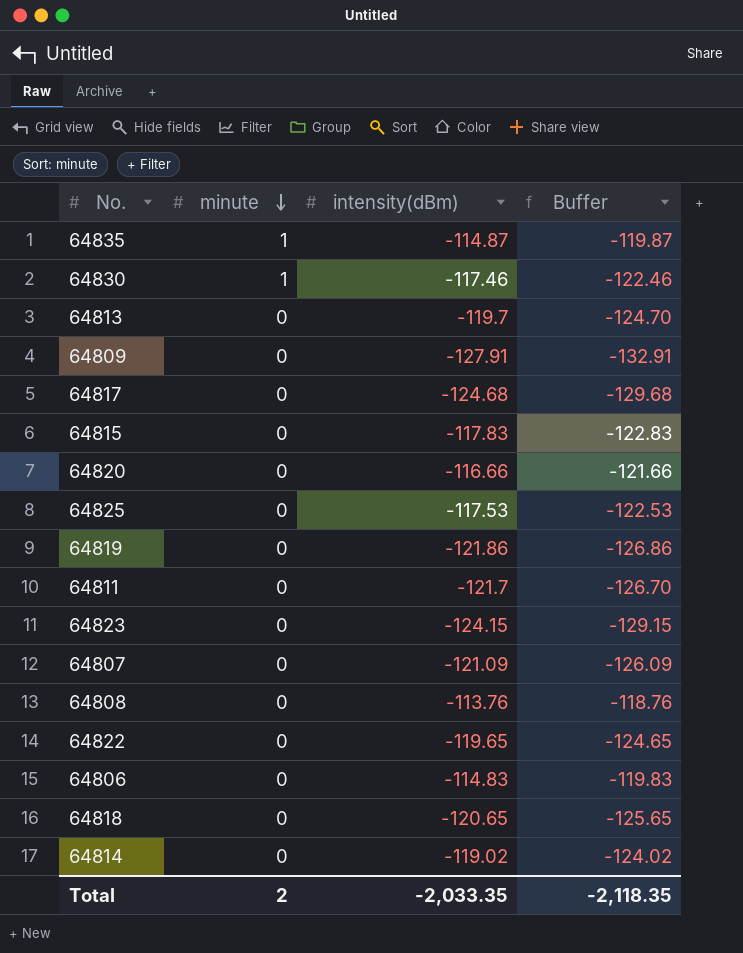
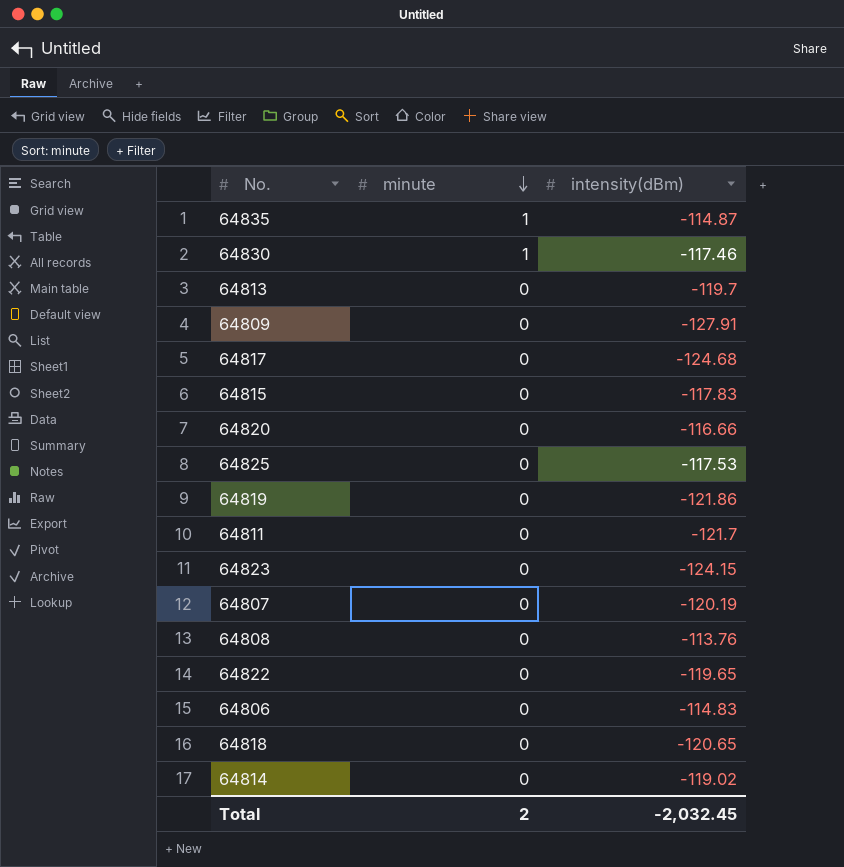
column Buffer | formula: [intensity(dBm)] - 5 -> none
64807 | intensity(dBm): -121.09 -> -120.19
Total | intensity(dBm): -2,033.35 -> -2,032.45

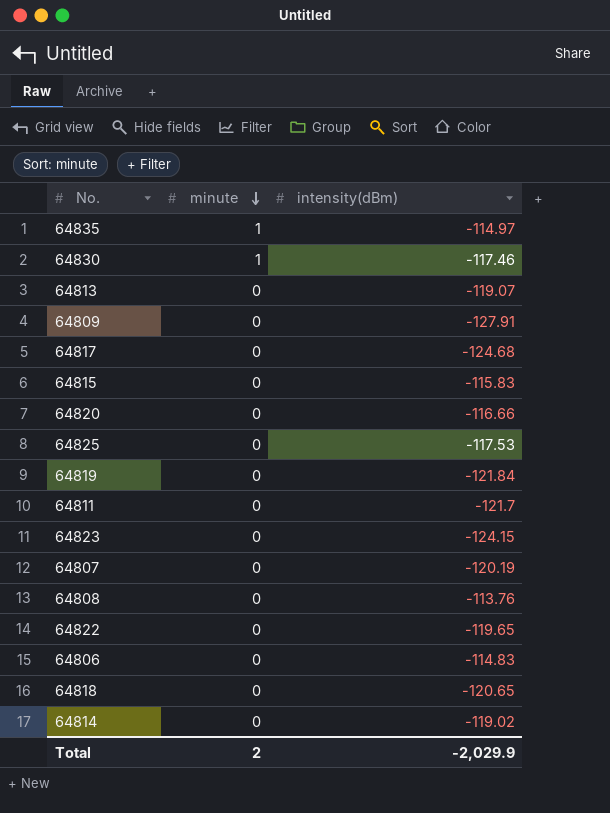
64835 | intensity(dBm): -114.87 -> -114.97
64813 | intensity(dBm): -119.7 -> -119.07
64815 | intensity(dBm): -117.83 -> -115.83
64819 | intensity(dBm): -121.86 -> -121.84
Total | intensity(dBm): -2,032.45 -> -2,029.9

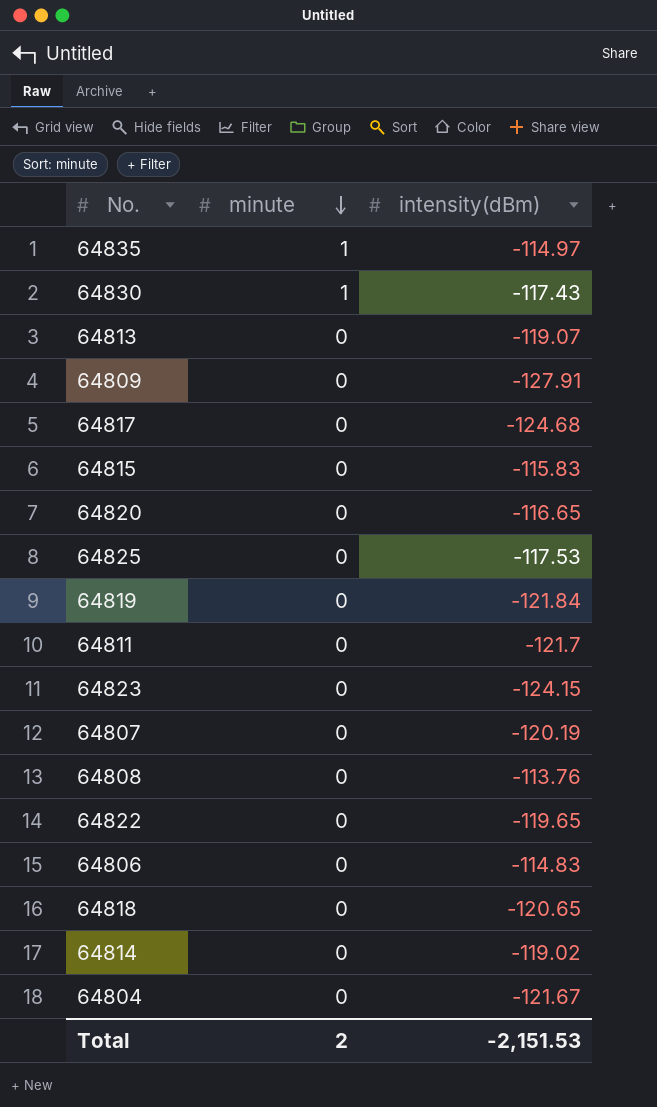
64830 | intensity(dBm): -117.46 -> -117.43
64820 | intensity(dBm): -116.66 -> -116.65
row 64804: none -> 0 | -121.67
Total | intensity(dBm): -2,029.9 -> -2,151.53

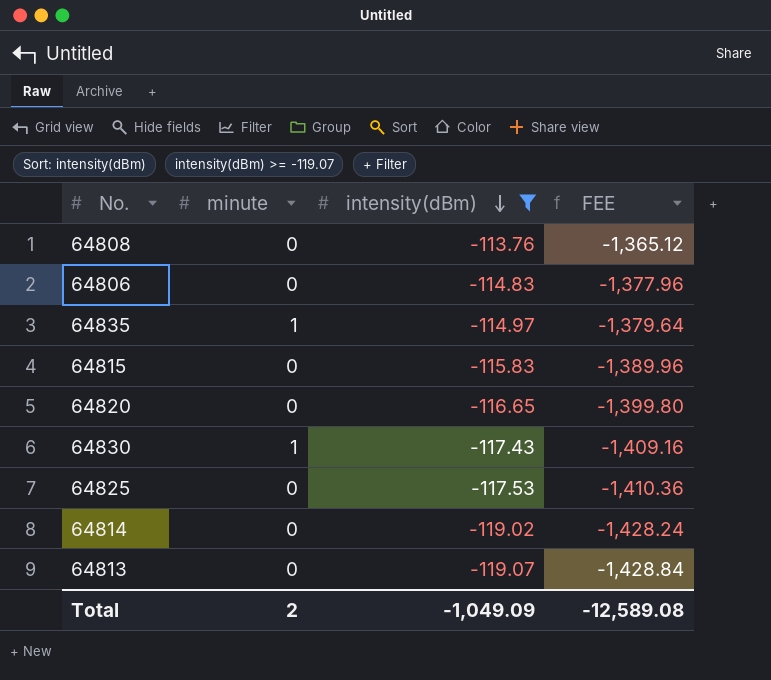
filter: none -> intensity(dBm) >= -119.07
row order: minute descending -> intensity(dBm) descending
column FEE | formula: none -> [intensity(dBm)] * 12
Total | intensity(dBm): -2,151.53 -> -1,049.09

